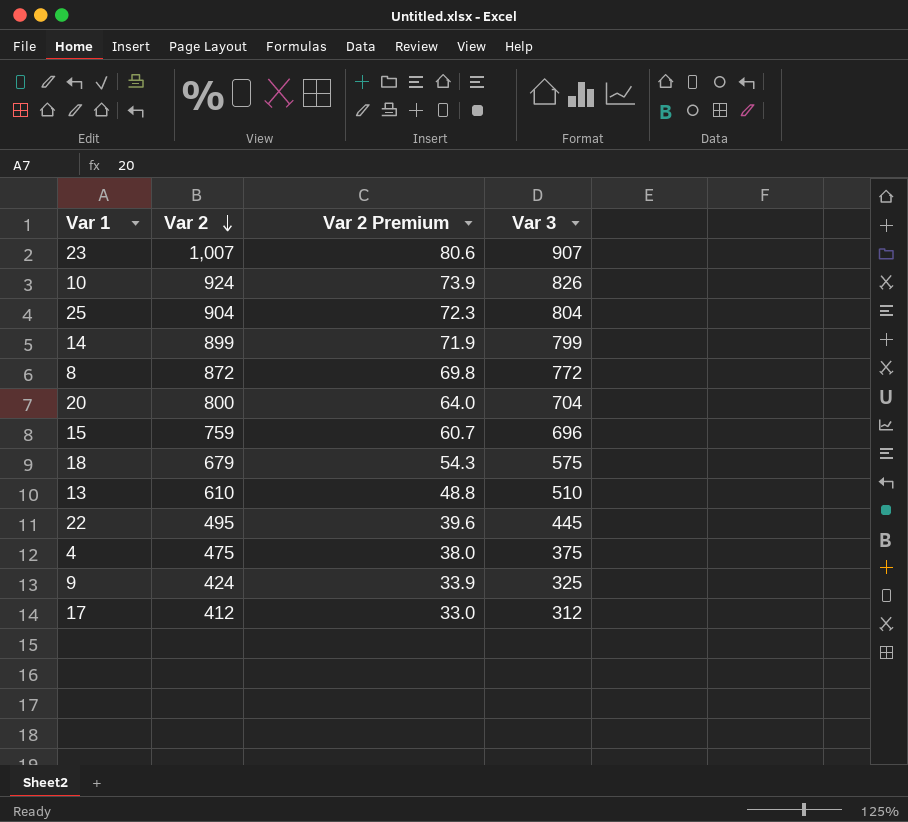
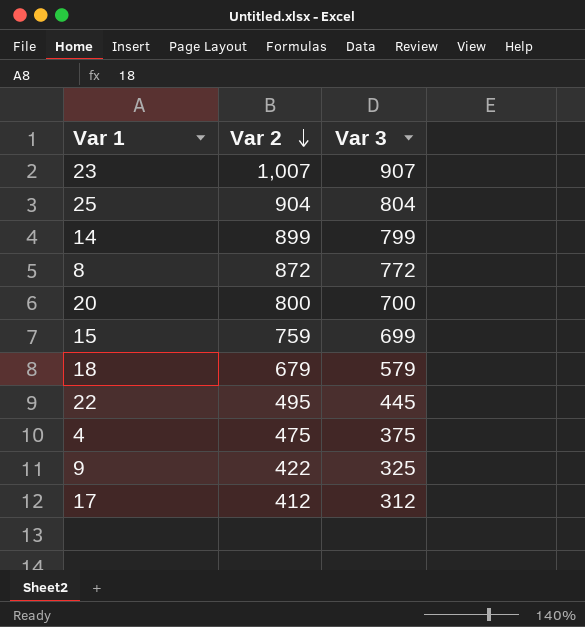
column Var 2 Premium | formula: [Var 2] * 0.08 -> none
row 10: 924 | 73.9 | 826 -> none
row 13: 610 | 48.8 | 510 -> none
20 | Var 3: 704 -> 700
15 | Var 3: 696 -> 699
18 | Var 3: 575 -> 579
9 | Var 2: 424 -> 422

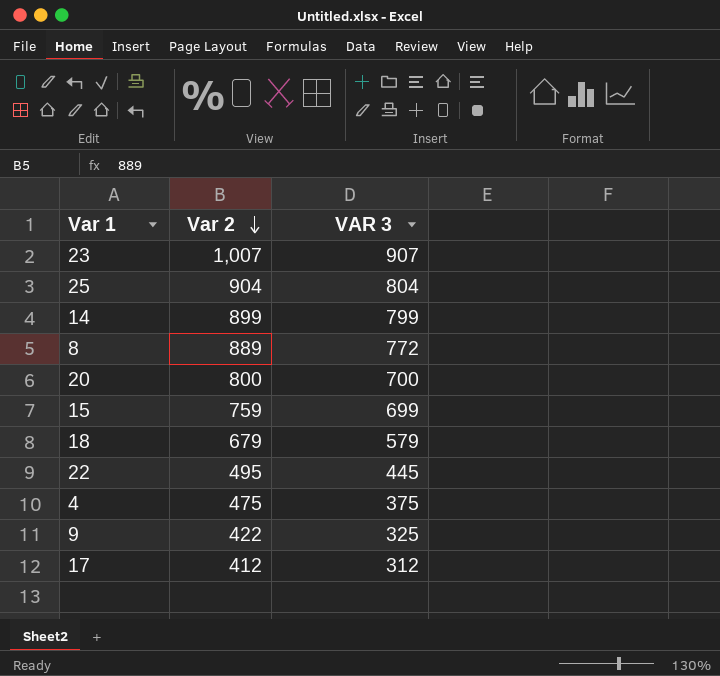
column name: Var 3 -> VAR 3
8 | Var 2: 872 -> 889

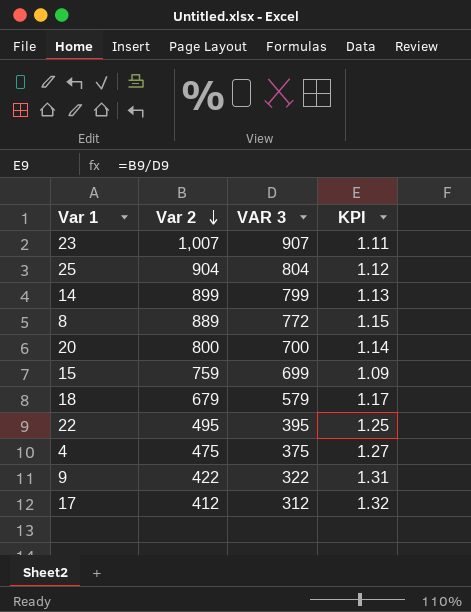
column KPI | formula: none -> [Var 2] / [VAR 3]
22 | VAR 3: 445 -> 395
9 | VAR 3: 325 -> 322

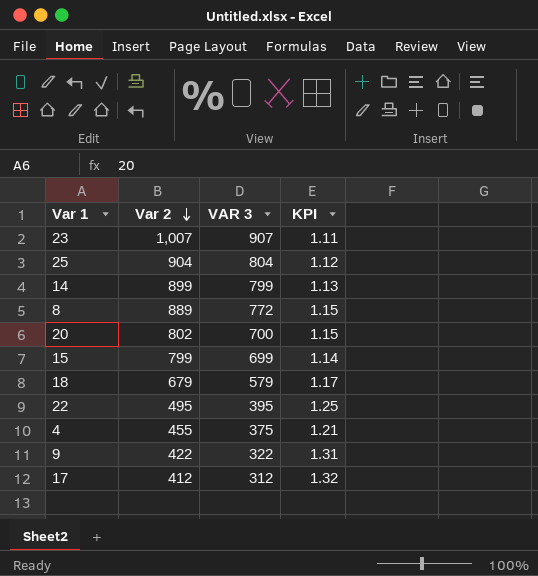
20 | Var 2: 800 -> 802
20 | KPI: 1.14 -> 1.15
15 | Var 2: 759 -> 799
15 | KPI: 1.09 -> 1.14
4 | Var 2: 475 -> 455
4 | KPI: 1.27 -> 1.21

